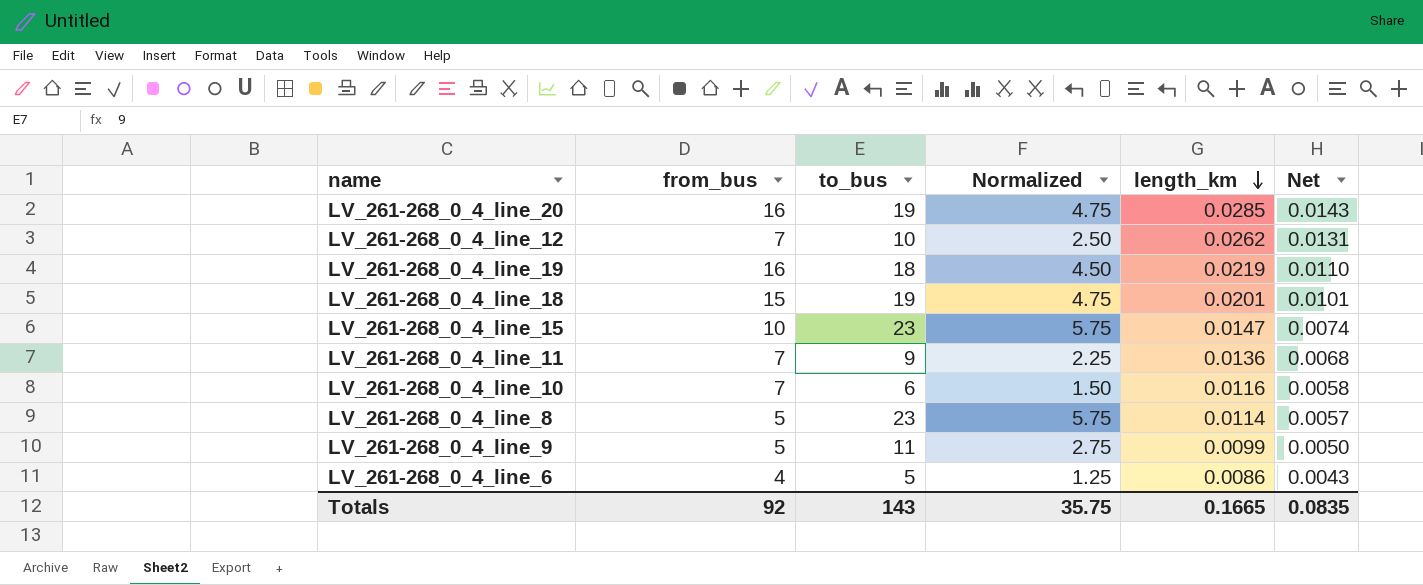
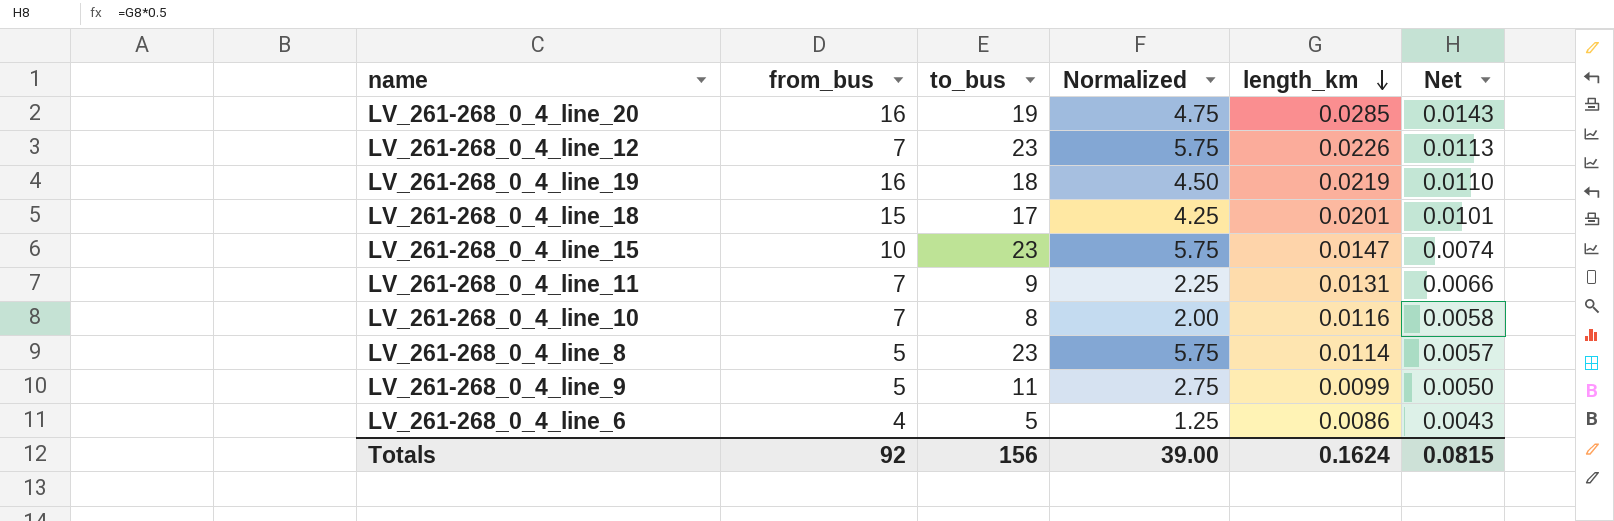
LV_261-268_0_4_line_12 | to_bus: 10 -> 23
LV_261-268_0_4_line_12 | Normalized: 2.50 -> 5.75
LV_261-268_0_4_line_12 | length_km: 0.0262 -> 0.0226
LV_261-268_0_4_line_12 | Net: 0.0131 -> 0.0113
LV_261-268_0_4_line_18 | to_bus: 19 -> 17
LV_261-268_0_4_line_18 | Normalized: 4.75 -> 4.25
LV_261-268_0_4_line_11 | length_km: 0.0136 -> 0.0131
LV_261-268_0_4_line_11 | Net: 0.0068 -> 0.0066
LV_261-268_0_4_line_10 | to_bus: 6 -> 8
LV_261-268_0_4_line_10 | Normalized: 1.50 -> 2.00
Totals | to_bus: 143 -> 156
Totals | Normalized: 35.75 -> 39.00
Totals | length_km: 0.1665 -> 0.1624
Totals | Net: 0.0835 -> 0.0815

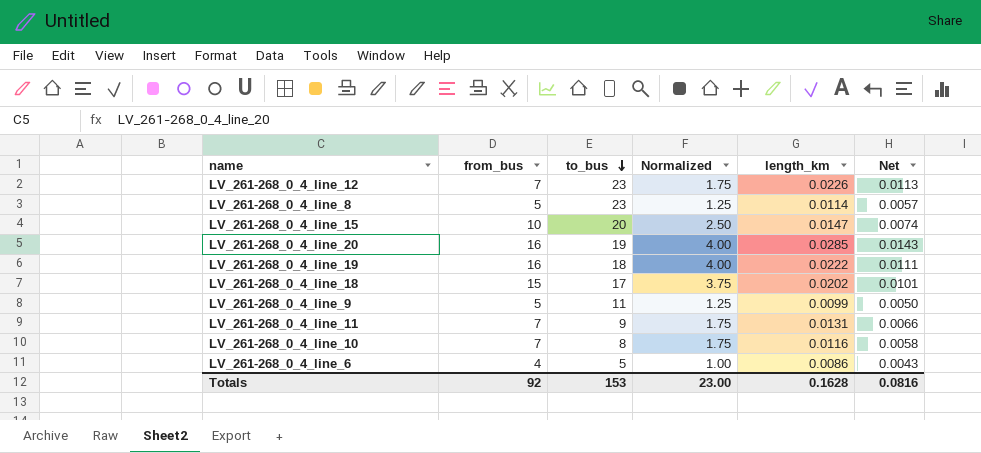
row order: length_km descending -> to_bus descending
column Normalized | formula: [to_bus] * 0.25 -> [from_bus] * 0.25
LV_261-268_0_4_line_15 | to_bus: 23 -> 20
LV_261-268_0_4_line_19 | length_km: 0.0219 -> 0.0222
LV_261-268_0_4_line_19 | Net: 0.0110 -> 0.0111
LV_261-268_0_4_line_18 | length_km: 0.0201 -> 0.0202
Totals | to_bus: 156 -> 153
Totals | Normalized: 39.00 -> 23.00
Totals | length_km: 0.1624 -> 0.1628
Totals | Net: 0.0815 -> 0.0816

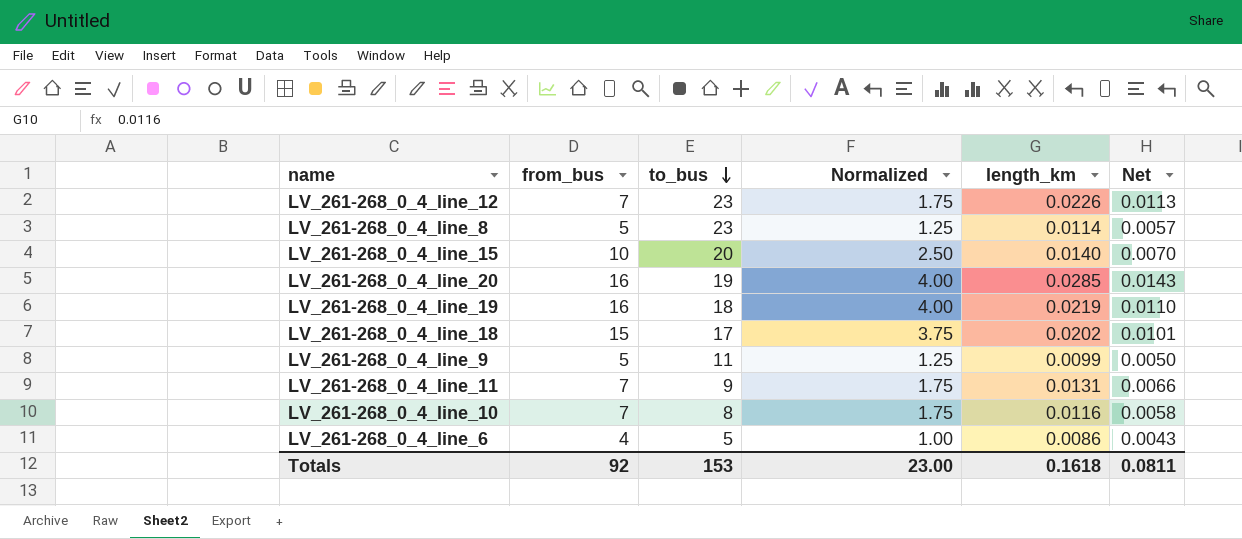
LV_261-268_0_4_line_15 | length_km: 0.0147 -> 0.0140
LV_261-268_0_4_line_15 | Net: 0.0074 -> 0.0070
LV_261-268_0_4_line_19 | length_km: 0.0222 -> 0.0219
LV_261-268_0_4_line_19 | Net: 0.0111 -> 0.0110
Totals | length_km: 0.1628 -> 0.1618
Totals | Net: 0.0816 -> 0.0811

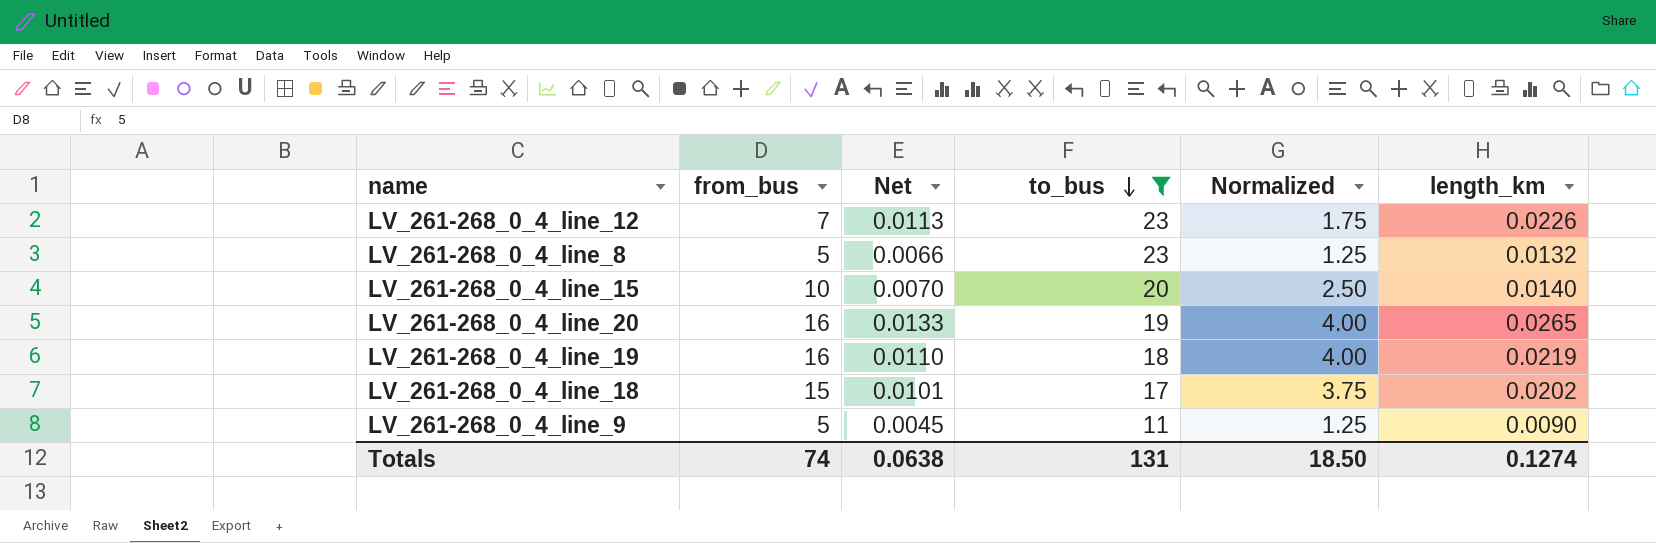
filter: none -> to_bus >= 11
column Net | position: 6 -> 3
LV_261-268_0_4_line_8 | Net: 0.0057 -> 0.0066
LV_261-268_0_4_line_8 | length_km: 0.0114 -> 0.0132
LV_261-268_0_4_line_20 | Net: 0.0143 -> 0.0133
LV_261-268_0_4_line_20 | length_km: 0.0285 -> 0.0265
LV_261-268_0_4_line_9 | Net: 0.0050 -> 0.0045
LV_261-268_0_4_line_9 | length_km: 0.0099 -> 0.0090
Totals | from_bus: 92 -> 74
Totals | Net: 0.0811 -> 0.0638
Totals | to_bus: 153 -> 131
Totals | Normalized: 23.00 -> 18.50
Totals | length_km: 0.1618 -> 0.1274

